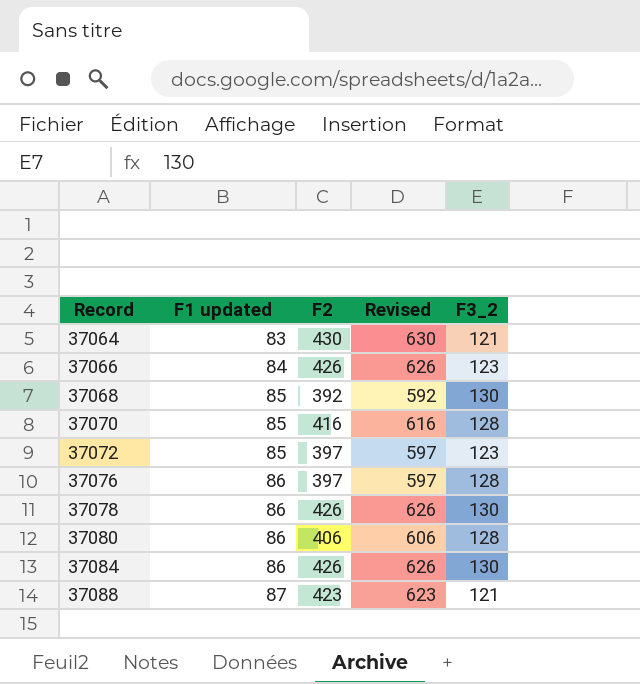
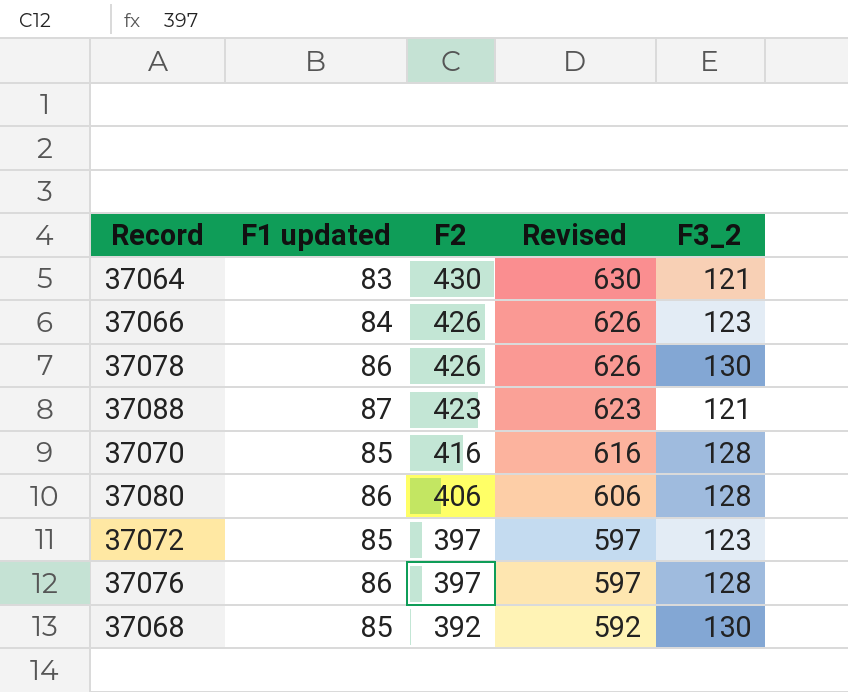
row order: Record ascending -> F2 descending
row 37084: 86 | 426 | 626 | 130 -> none

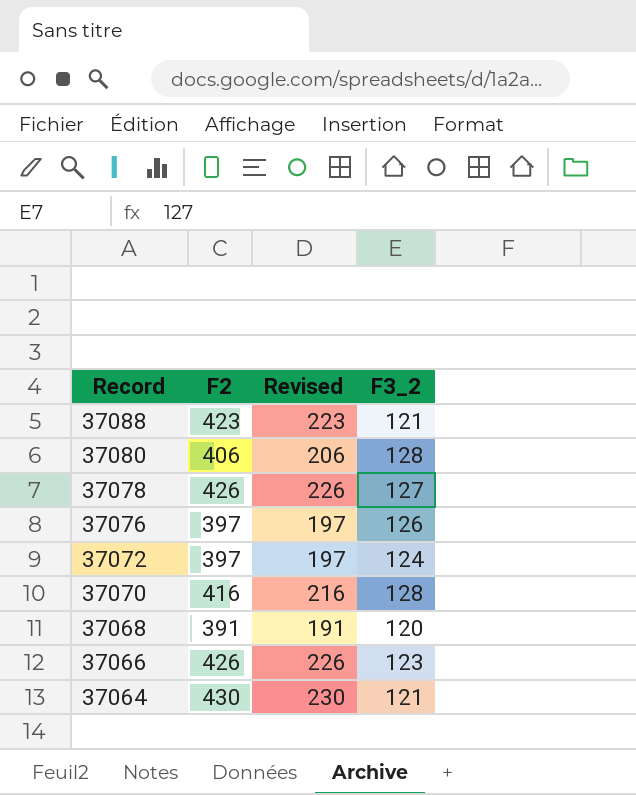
row order: F2 descending -> Record descending
column F1 updated | position: 2 -> none
column Revised | formula: [F2] + 200 -> [F2] - 200
37078 | F3_2: 130 -> 127
37076 | F3_2: 128 -> 126
37072 | F3_2: 123 -> 124
37068 | F2: 392 -> 391
37068 | F3_2: 130 -> 120

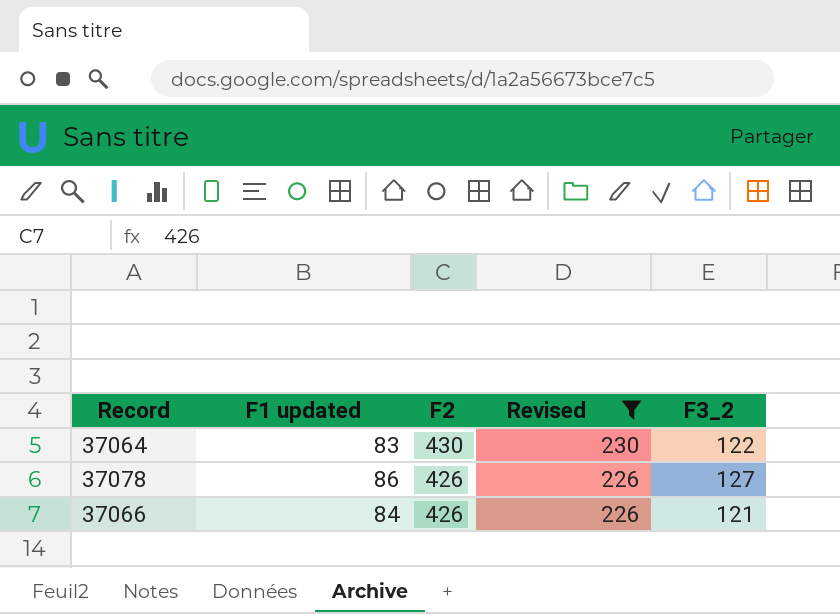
filter: none -> Revised >= 226
row order: Record descending -> F2 descending
column F1 updated | position: none -> 2
37064 | F3_2: 121 -> 122
37066 | F3_2: 123 -> 121

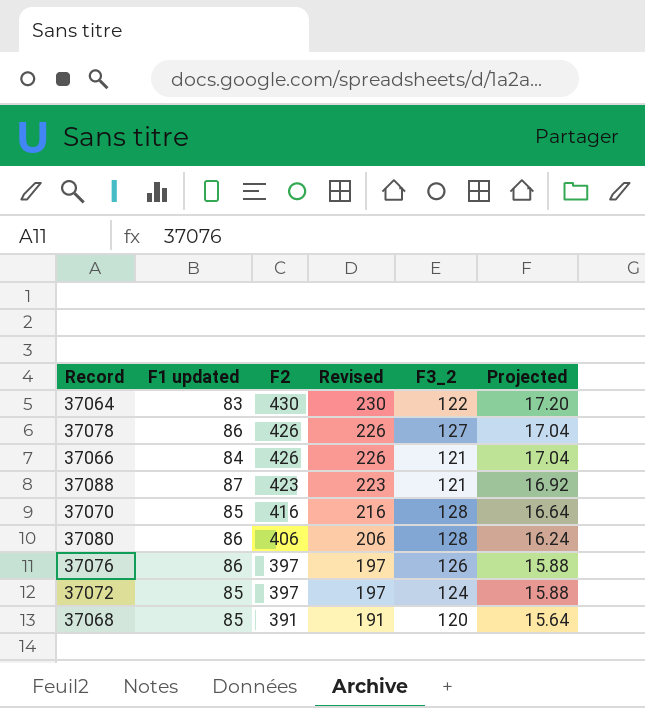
filter: Revised >= 226 -> none
column Projected | formula: none -> [F2] * 0.04

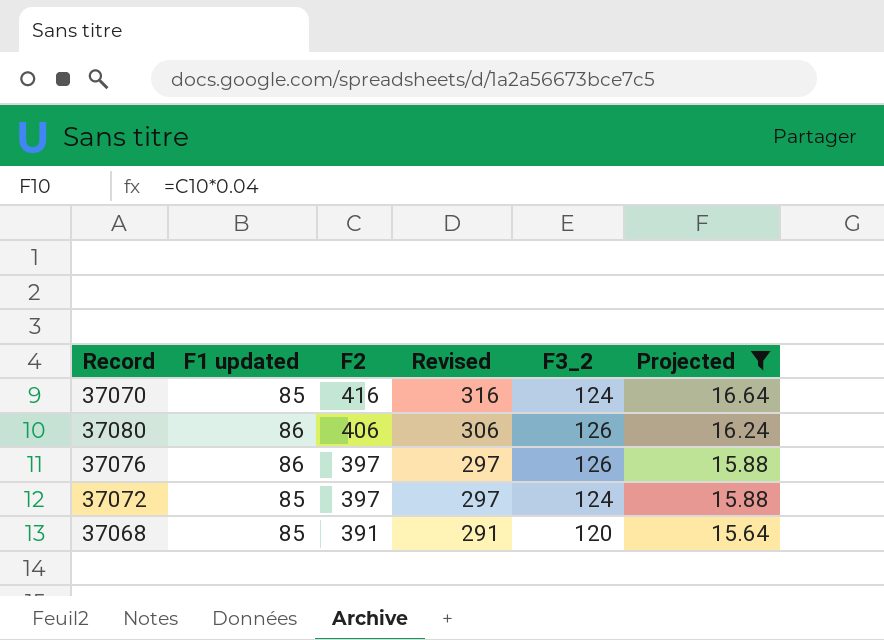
filter: none -> Projected <= 16.64
column Revised | formula: [F2] - 200 -> [F2] - 100
37070 | F3_2: 128 -> 124
37080 | F3_2: 128 -> 126

